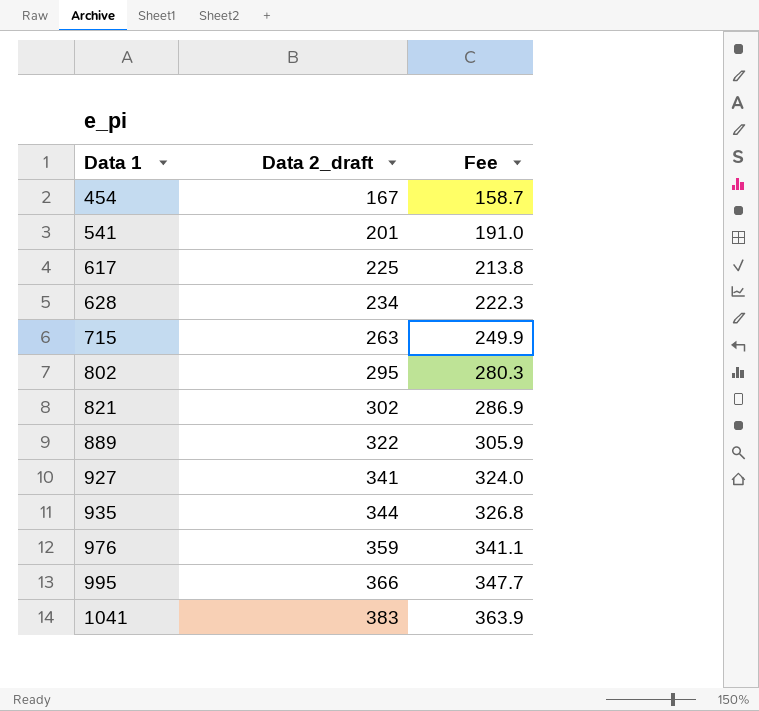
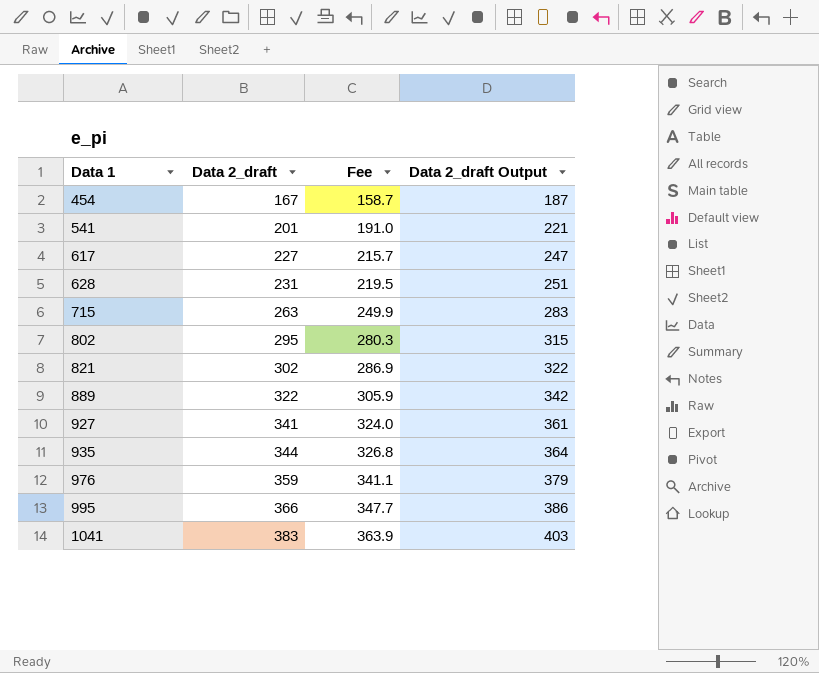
column Data 2_draft Output | formula: none -> [Data 2_draft] + 20
617 | Data 2_draft: 225 -> 227
617 | Fee: 213.8 -> 215.7
628 | Data 2_draft: 234 -> 231
628 | Fee: 222.3 -> 219.5

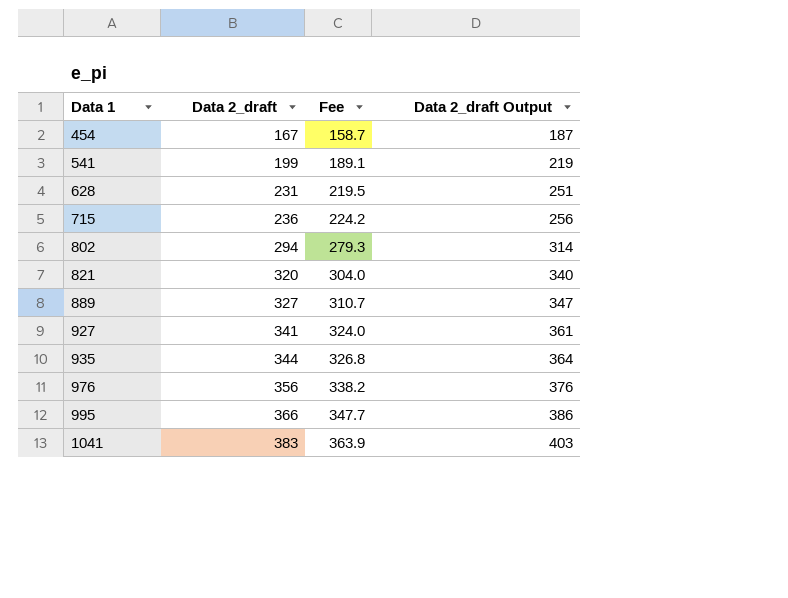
row 617: 227 | 215.7 | 247 -> none
541 | Data 2_draft: 201 -> 199
541 | Fee: 191.0 -> 189.1
541 | Data 2_draft Output: 221 -> 219
715 | Data 2_draft: 263 -> 236
715 | Fee: 249.9 -> 224.2
715 | Data 2_draft Output: 283 -> 256
802 | Data 2_draft: 295 -> 294
802 | Fee: 280.3 -> 279.3
802 | Data 2_draft Output: 315 -> 314
821 | Data 2_draft: 302 -> 320
821 | Fee: 286.9 -> 304.0
821 | Data 2_draft Output: 322 -> 340
889 | Data 2_draft: 322 -> 327
889 | Fee: 305.9 -> 310.7
889 | Data 2_draft Output: 342 -> 347
976 | Data 2_draft: 359 -> 356
976 | Fee: 341.1 -> 338.2
976 | Data 2_draft Output: 379 -> 376

